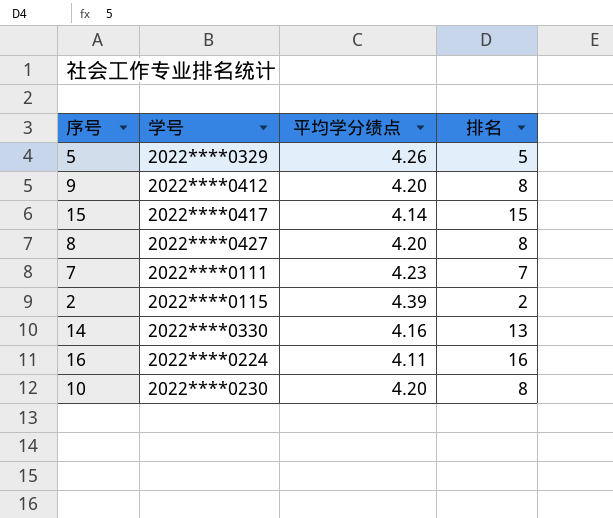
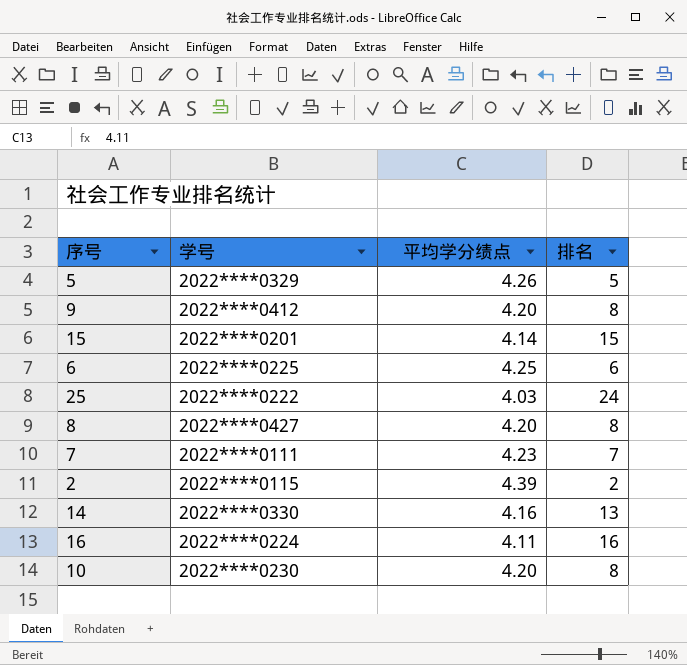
15 | 学号: 2022****0417 -> 2022****0201
row 6: none -> 2022****0225 | 4.25 | 6
row 25: none -> 2022****0222 | 4.03 | 24

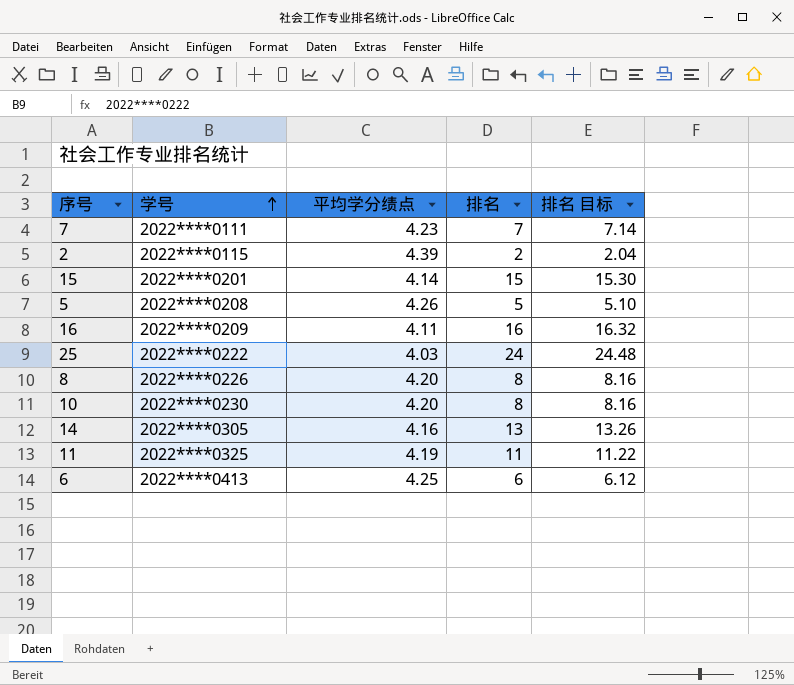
row order: none -> 学号 ascending
column 排名 目标 | formula: none -> [排名] * 1.02
row 9: 2022****0412 | 4.20 | 8 -> none
5 | 学号: 2022****0329 -> 2022****0208
16 | 学号: 2022****0224 -> 2022****0209
8 | 学号: 2022****0427 -> 2022****0226
14 | 学号: 2022****0330 -> 2022****0305
row 11: none -> 2022****0325 | 4.19 | 11 | 11.22
6 | 学号: 2022****0225 -> 2022****0413

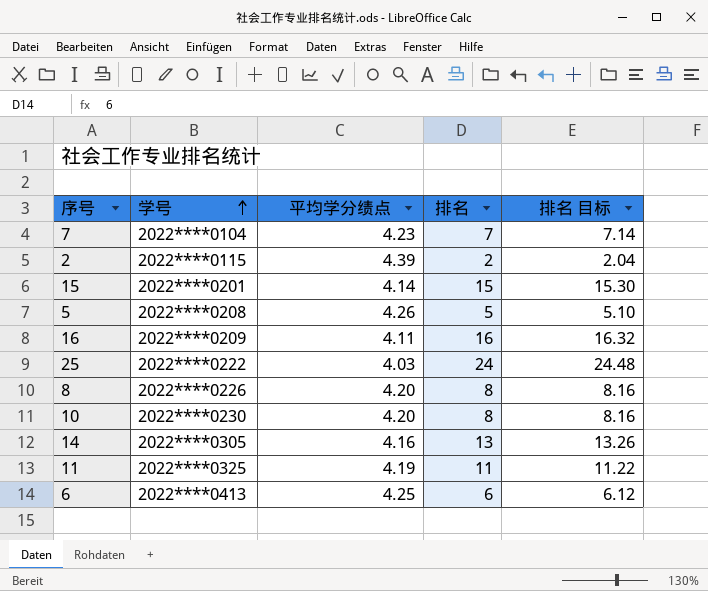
7 | 学号: 2022****0111 -> 2022****0104

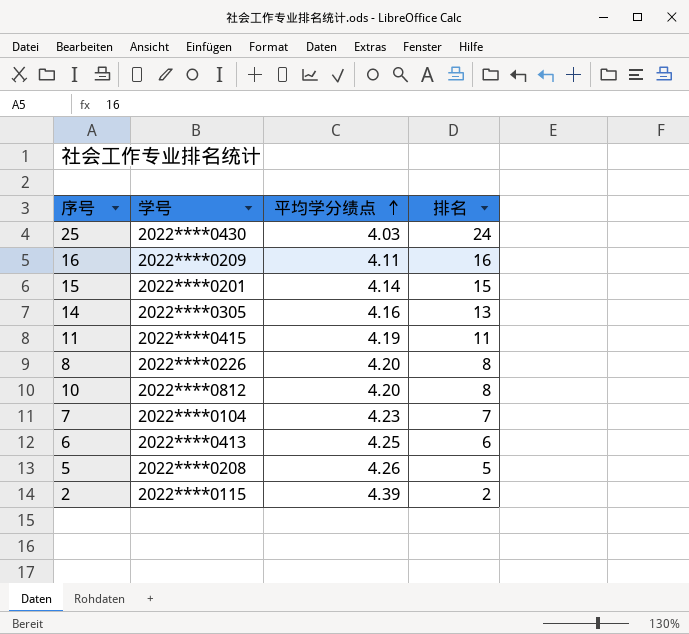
row order: 学号 ascending -> 平均学分绩点 ascending
column 排名 目标 | formula: [排名] * 1.02 -> none
25 | 学号: 2022****0222 -> 2022****0430
11 | 学号: 2022****0325 -> 2022****0415
10 | 学号: 2022****0230 -> 2022****0812

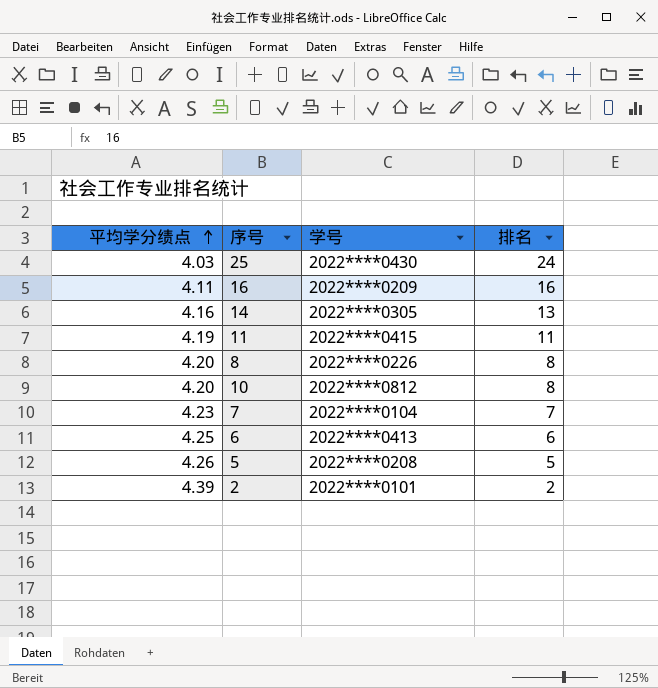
column 平均学分绩点 | position: 3 -> 1
row 15: 2022****0201 | 4.14 | 15 -> none
2 | 学号: 2022****0115 -> 2022****0101

